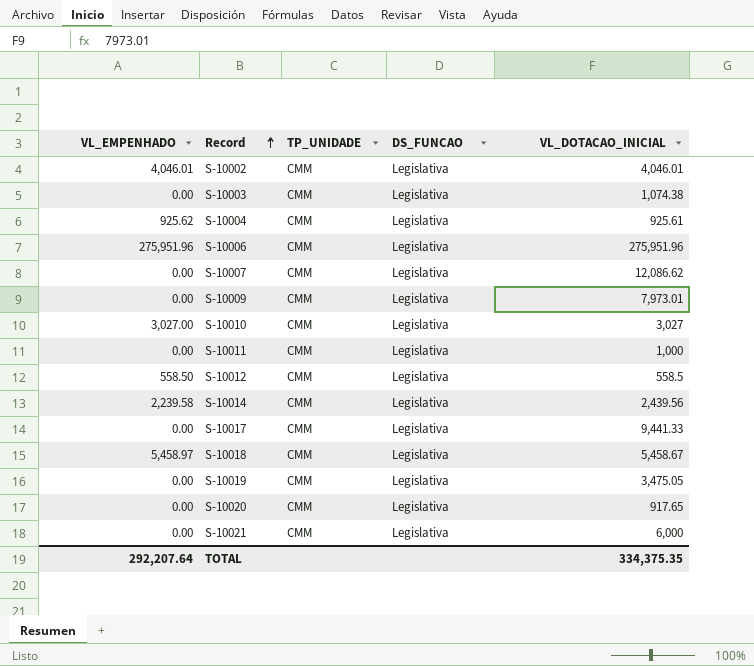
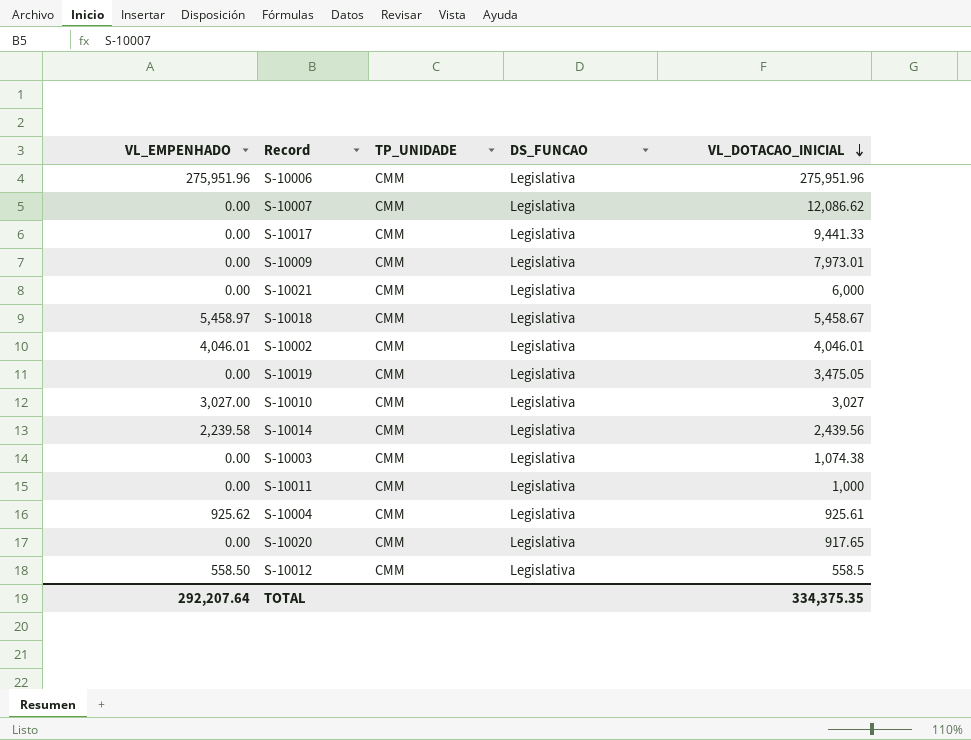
row order: Record ascending -> VL_DOTACAO_INICIAL descending

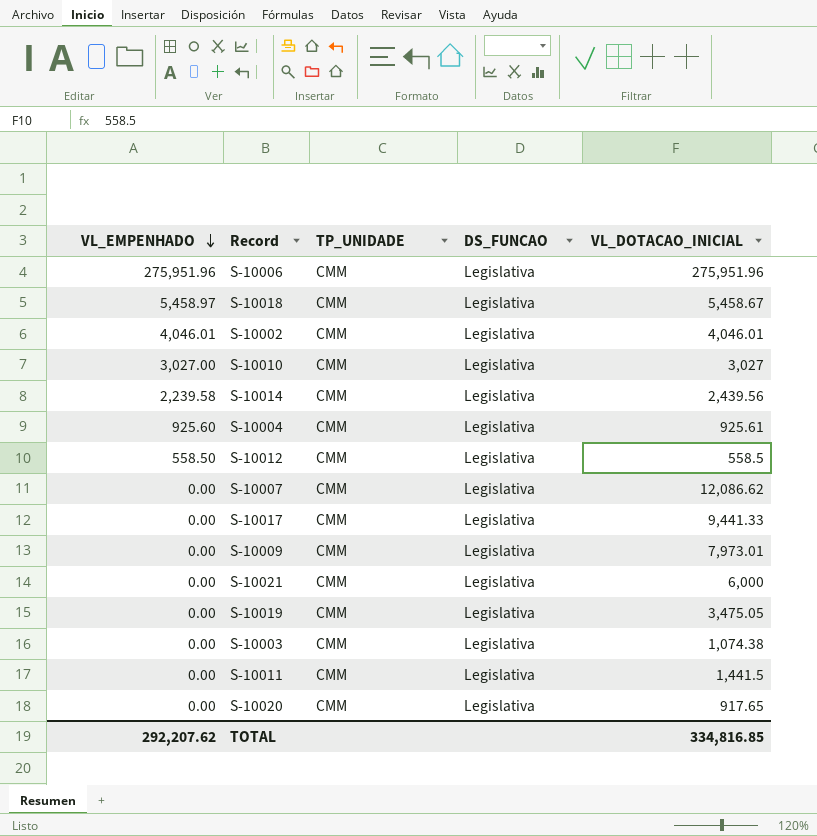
row order: VL_DOTACAO_INICIAL descending -> VL_EMPENHADO descending
S-10004 | VL_EMPENHADO: 925.62 -> 925.60
S-10011 | VL_DOTACAO_INICIAL: 1,000 -> 1,441.5
TOTAL | VL_EMPENHADO: 292,207.64 -> 292,207.62
TOTAL | VL_DOTACAO_INICIAL: 334,375.35 -> 334,816.85

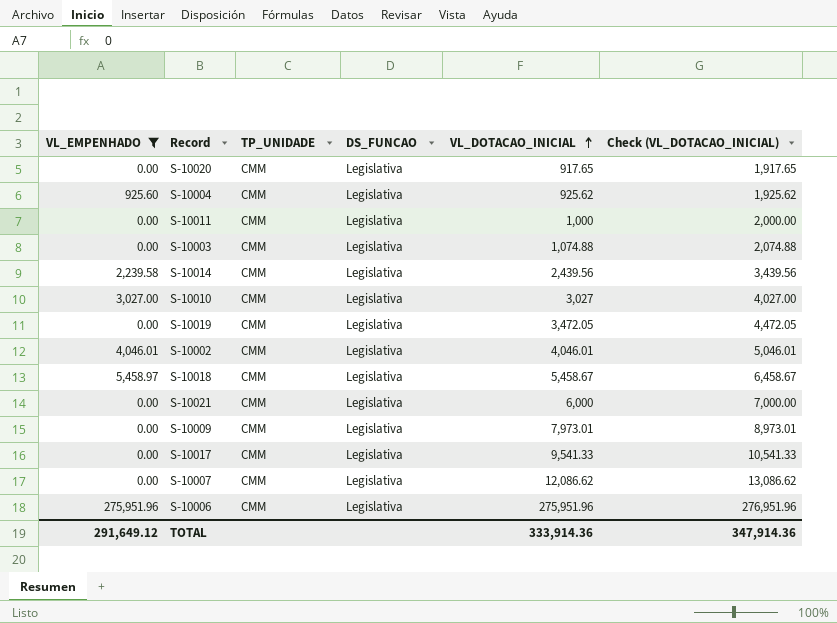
filter: none -> VL_EMPENHADO != 558.50
row order: VL_EMPENHADO descending -> VL_DOTACAO_INICIAL ascending
column Check (VL_DOTACAO_INICIAL) | formula: none -> [VL_DOTACAO_INICIAL] + 1000
S-10004 | VL_DOTACAO_INICIAL: 925.61 -> 925.62
S-10011 | VL_DOTACAO_INICIAL: 1,441.5 -> 1,000
S-10003 | VL_DOTACAO_INICIAL: 1,074.38 -> 1,074.88
S-10019 | VL_DOTACAO_INICIAL: 3,475.05 -> 3,472.05
S-10017 | VL_DOTACAO_INICIAL: 9,441.33 -> 9,541.33
TOTAL | VL_EMPENHADO: 292,207.62 -> 291,649.12
TOTAL | VL_DOTACAO_INICIAL: 334,816.85 -> 333,914.36

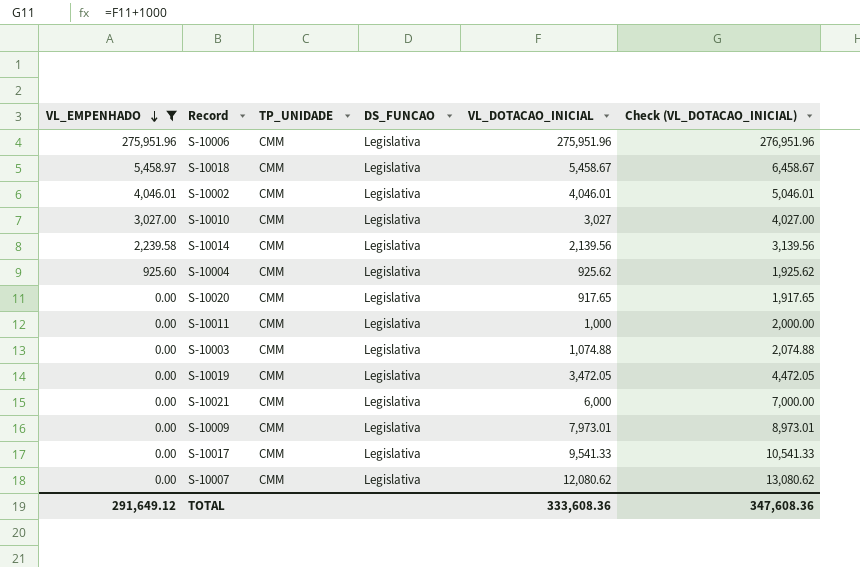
row order: VL_DOTACAO_INICIAL ascending -> VL_EMPENHADO descending
S-10014 | VL_DOTACAO_INICIAL: 2,439.56 -> 2,139.56
S-10014 | Check (VL_DOTACAO_INICIAL): 3,439.56 -> 3,139.56
S-10007 | VL_DOTACAO_INICIAL: 12,086.62 -> 12,080.62
S-10007 | Check (VL_DOTACAO_INICIAL): 13,086.62 -> 13,080.62
TOTAL | VL_DOTACAO_INICIAL: 333,914.36 -> 333,608.36
TOTAL | Check (VL_DOTACAO_INICIAL): 347,914.36 -> 347,608.36

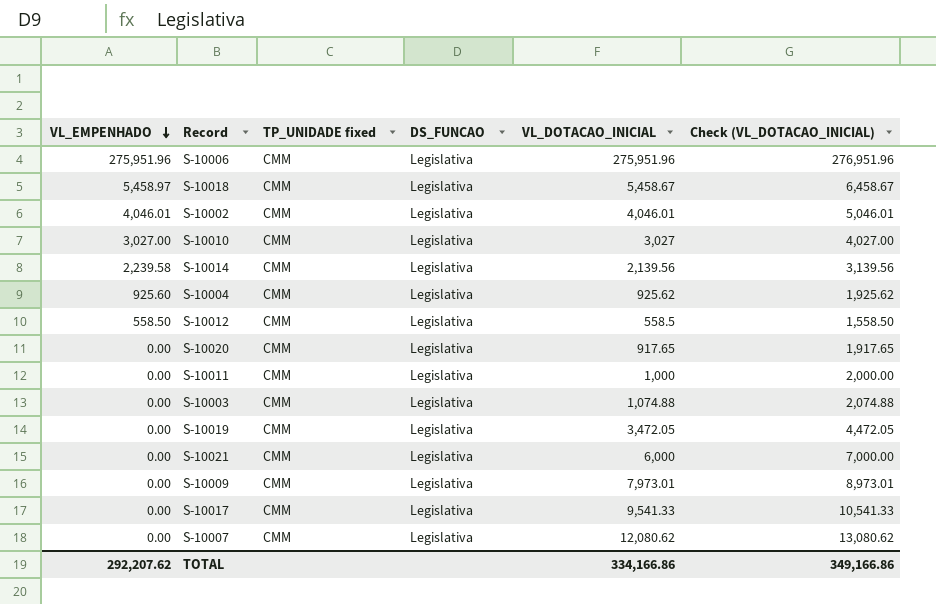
filter: VL_EMPENHADO != 558.50 -> none
column name: TP_UNIDADE -> TP_UNIDADE fixed
TOTAL | VL_EMPENHADO: 291,649.12 -> 292,207.62
TOTAL | VL_DOTACAO_INICIAL: 333,608.36 -> 334,166.86
TOTAL | Check (VL_DOTACAO_INICIAL): 347,608.36 -> 349,166.86

